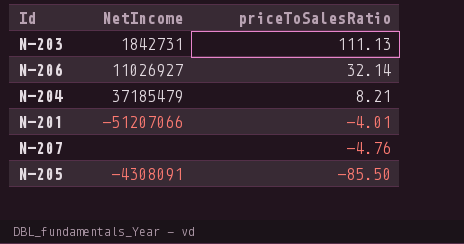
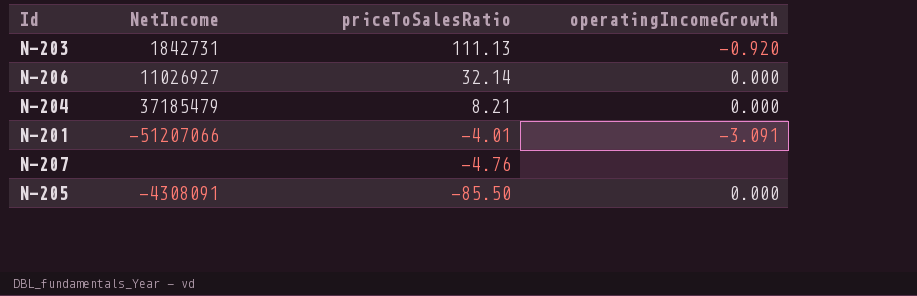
column operatingIncomeGrowth | position: none -> 4

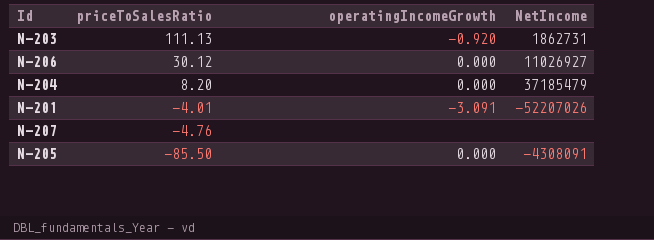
column NetIncome | position: 2 -> 4
N-203 | NetIncome: 1842731 -> 1862731
N-206 | priceToSalesRatio: 32.14 -> 30.12
N-204 | priceToSalesRatio: 8.21 -> 8.20
N-201 | NetIncome: -51207066 -> -52207026

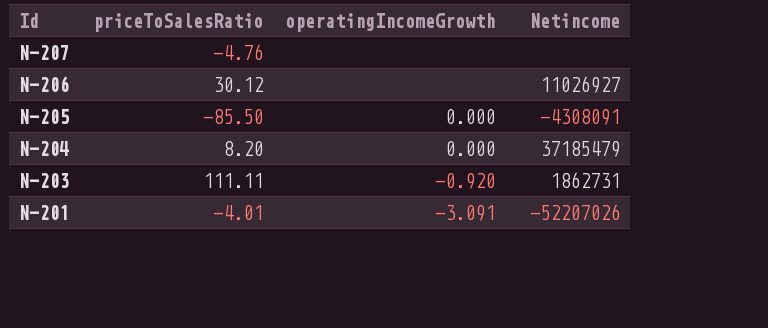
row order: priceToSalesRatio descending -> Id descending
column name: NetIncome -> Netincome
N-206 | operatingIncomeGrowth: 0.000 -> none
N-203 | priceToSalesRatio: 111.13 -> 111.11

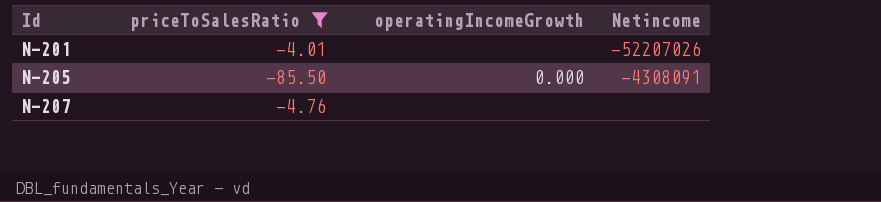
filter: none -> priceToSalesRatio <= -4.01
row order: Id descending -> Id ascending
N-201 | operatingIncomeGrowth: -3.091 -> none

